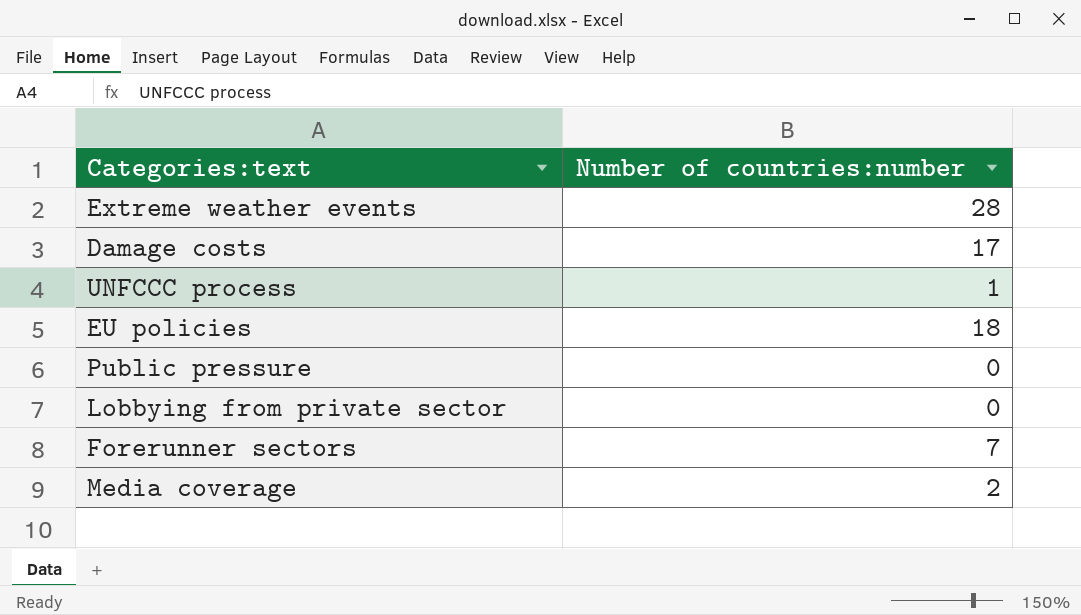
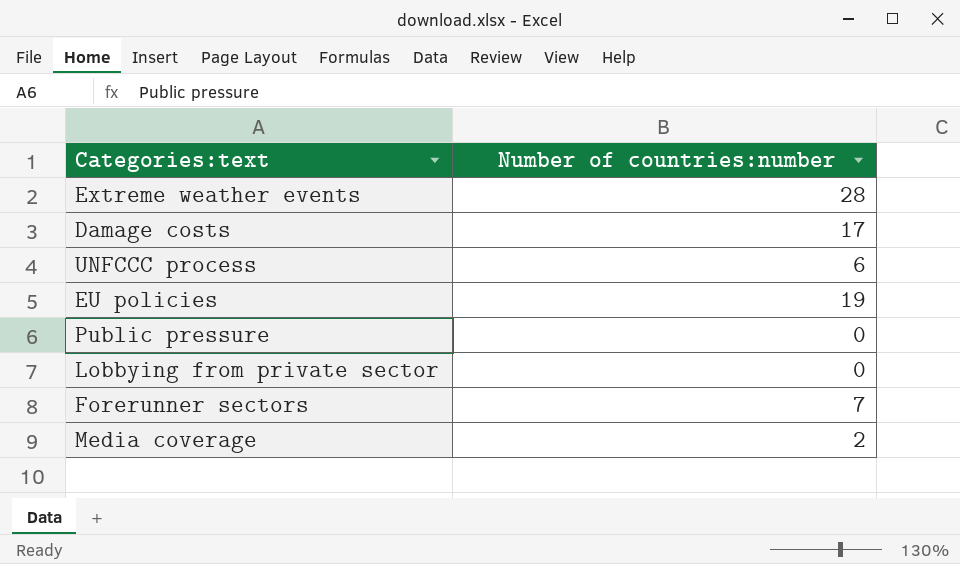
UNFCCC process | Number of countries:number: 1 -> 6
EU policies | Number of countries:number: 18 -> 19

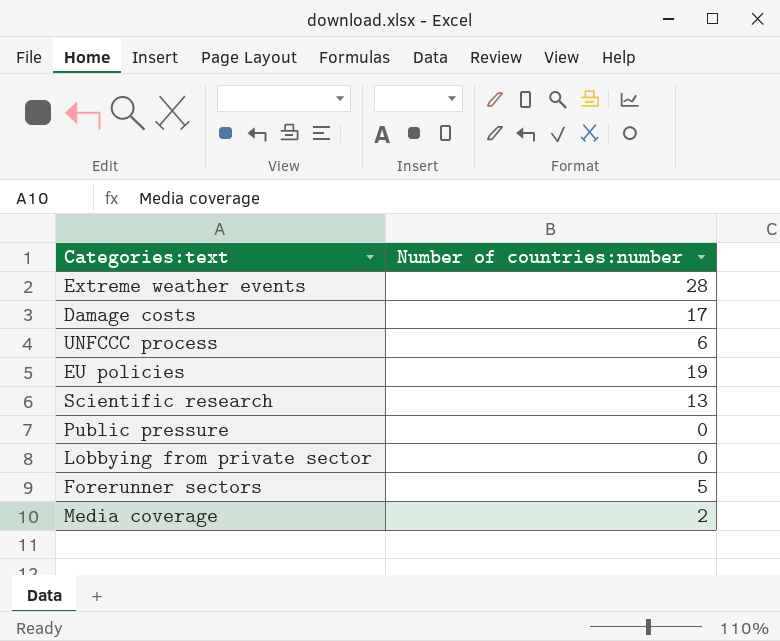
row Scientific research: none -> 13
Forerunner sectors | Number of countries:number: 7 -> 5

